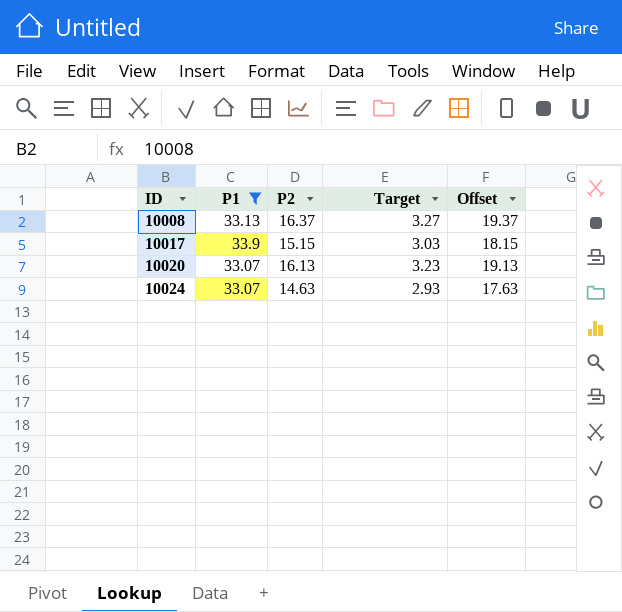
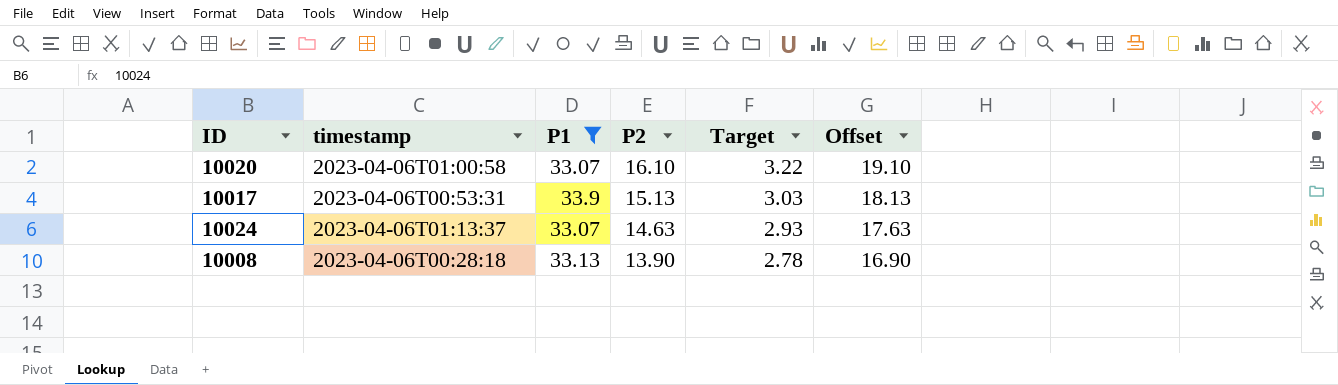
row order: ID ascending -> P2 descending
column timestamp | position: none -> 2
10020 | P2: 16.13 -> 16.10
10020 | Target: 3.23 -> 3.22
10020 | Offset: 19.13 -> 19.10
10017 | P2: 15.15 -> 15.13
10017 | Offset: 18.15 -> 18.13
10008 | P2: 16.37 -> 13.90
10008 | Target: 3.27 -> 2.78
10008 | Offset: 19.37 -> 16.90

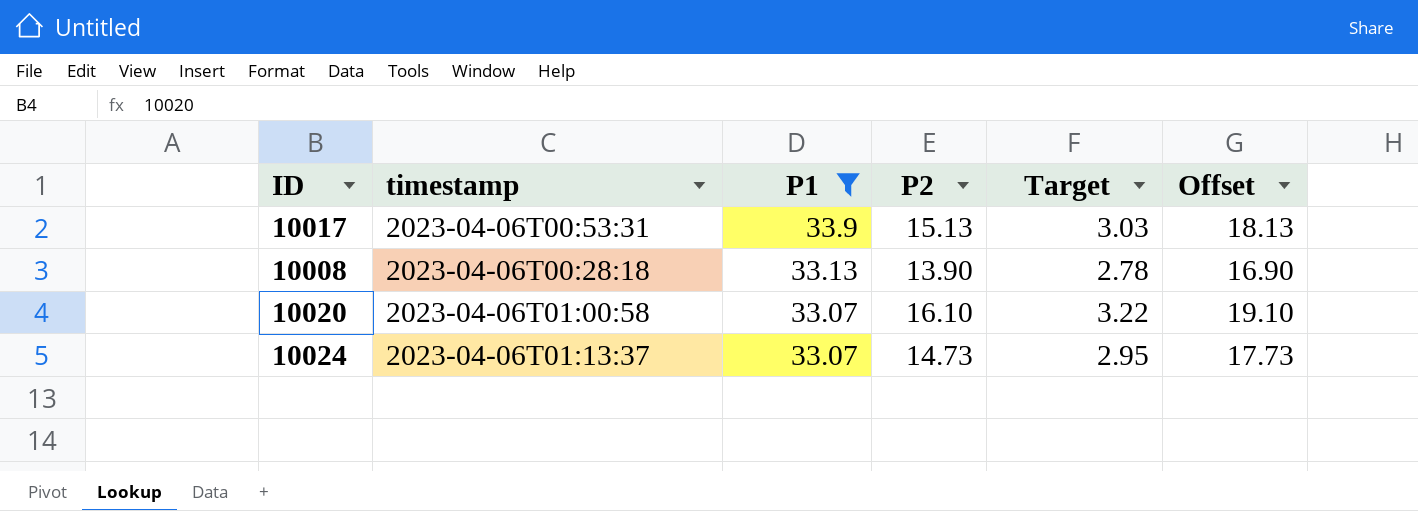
row order: P2 descending -> P1 descending
10024 | P2: 14.63 -> 14.73
10024 | Target: 2.93 -> 2.95
10024 | Offset: 17.63 -> 17.73

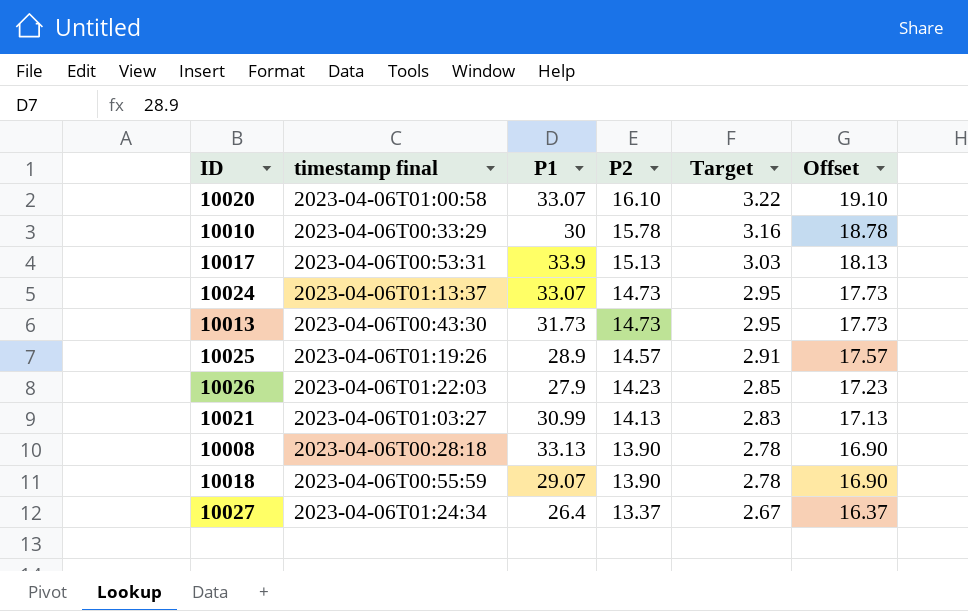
filter: P1 >= 33.07 -> none
row order: P1 descending -> P2 descending
column name: timestamp -> timestamp final

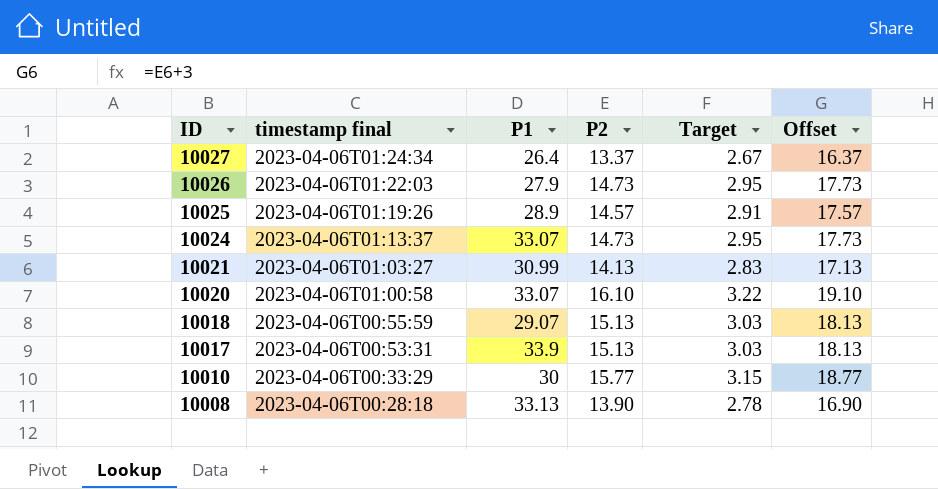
row order: P2 descending -> ID descending
row 10013: 2023-04-06T00:43:30 | 31.73 | 14.73 | 2.95 | 17.73 -> none
10026 | P2: 14.23 -> 14.73
10026 | Target: 2.85 -> 2.95
10026 | Offset: 17.23 -> 17.73
10018 | P2: 13.90 -> 15.13
10018 | Target: 2.78 -> 3.03
10018 | Offset: 16.90 -> 18.13
10010 | P2: 15.78 -> 15.77
10010 | Target: 3.16 -> 3.15
10010 | Offset: 18.78 -> 18.77

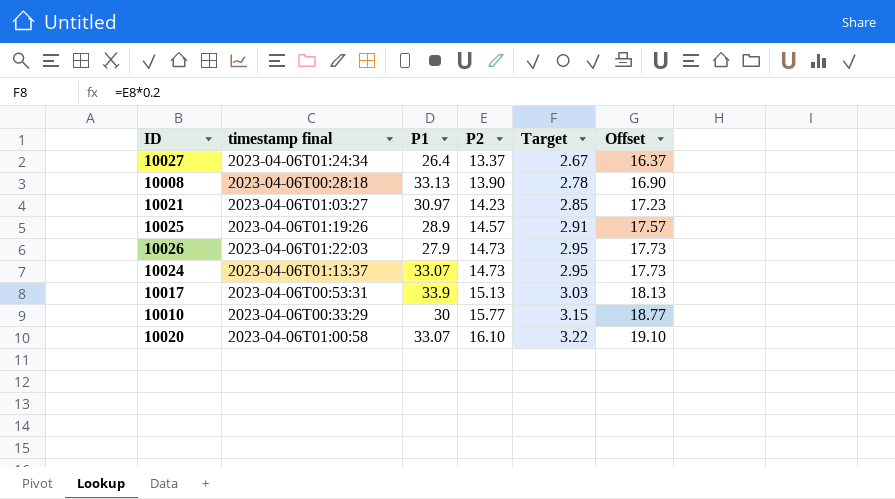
row order: ID descending -> P2 ascending
row 10018: 2023-04-06T00:55:59 | 29.07 | 15.13 | 3.03 | 18.13 -> none
10021 | P1: 30.99 -> 30.97
10021 | P2: 14.13 -> 14.23
10021 | Target: 2.83 -> 2.85
10021 | Offset: 17.13 -> 17.23

